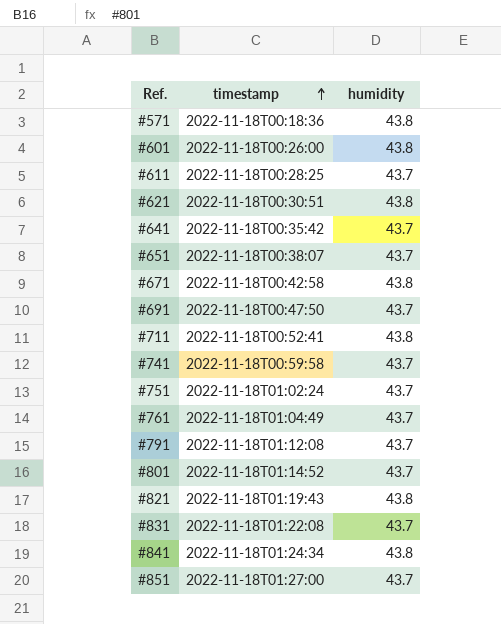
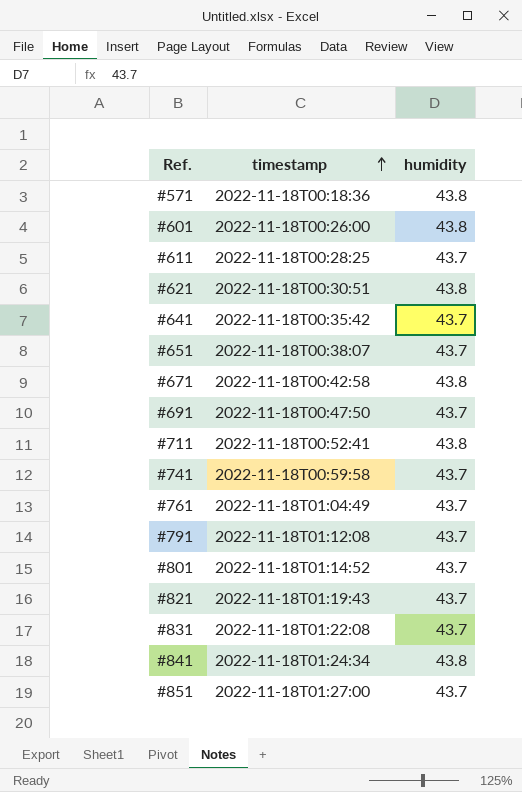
row #751: 2022-11-18T01:02:24 | 43.7 -> none
#821 | humidity: 43.8 -> 43.7

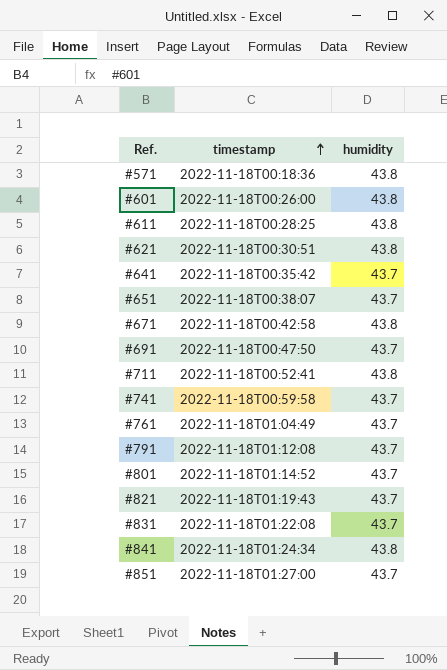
#611 | humidity: 43.7 -> 43.8

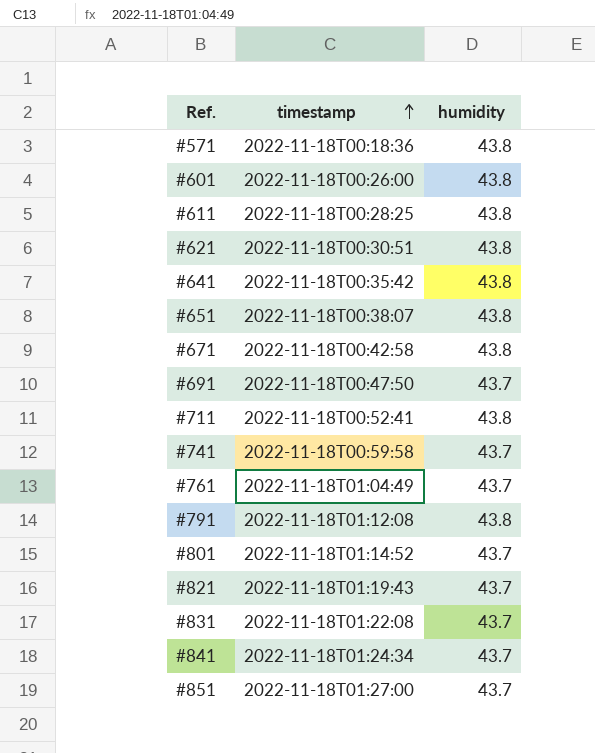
#641 | humidity: 43.7 -> 43.8
#651 | humidity: 43.7 -> 43.8
#791 | humidity: 43.7 -> 43.8
#841 | humidity: 43.8 -> 43.7

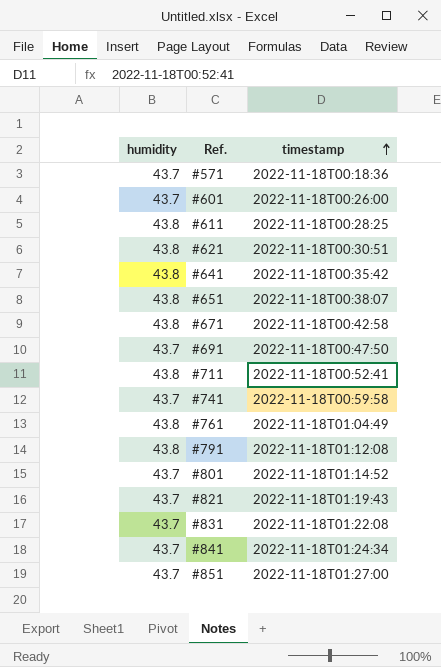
column humidity | position: 3 -> 1
#571 | humidity: 43.8 -> 43.7
#601 | humidity: 43.8 -> 43.7
#761 | humidity: 43.7 -> 43.8

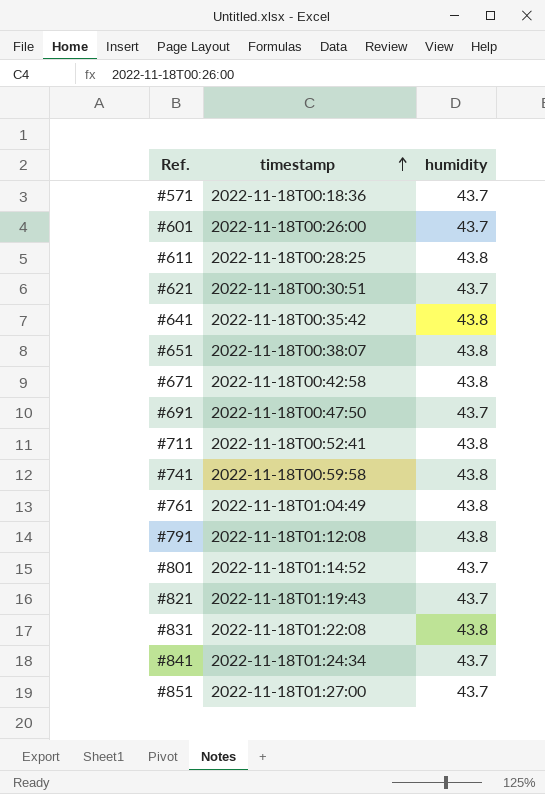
column humidity | position: 1 -> 3
#621 | humidity: 43.8 -> 43.7
#741 | humidity: 43.7 -> 43.8
#831 | humidity: 43.7 -> 43.8

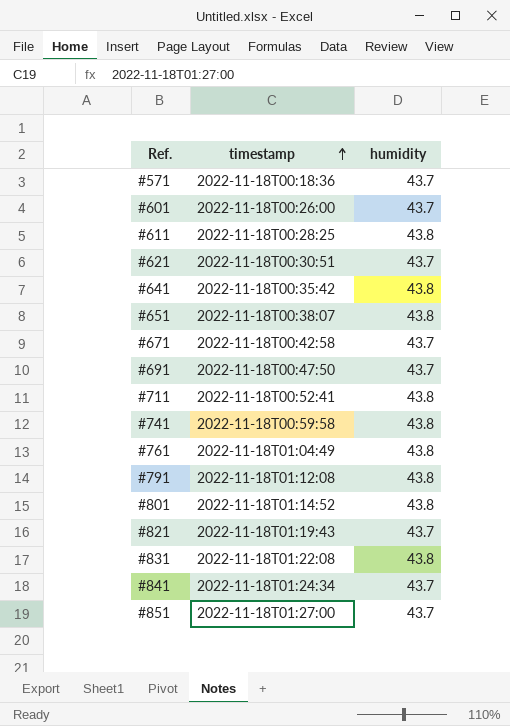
#671 | humidity: 43.8 -> 43.7
#801 | humidity: 43.7 -> 43.8

